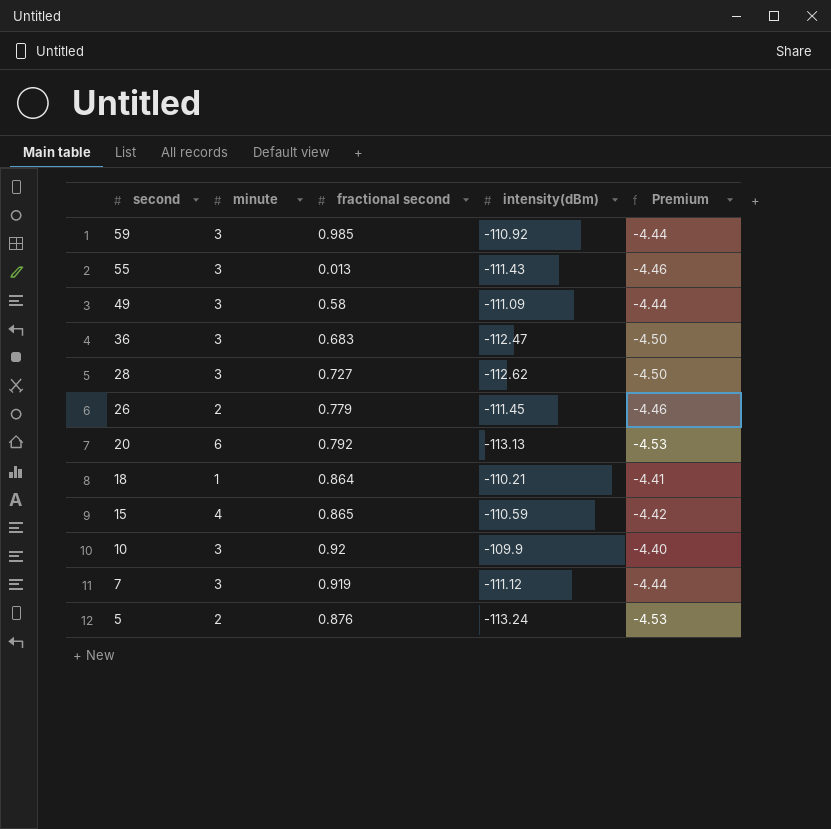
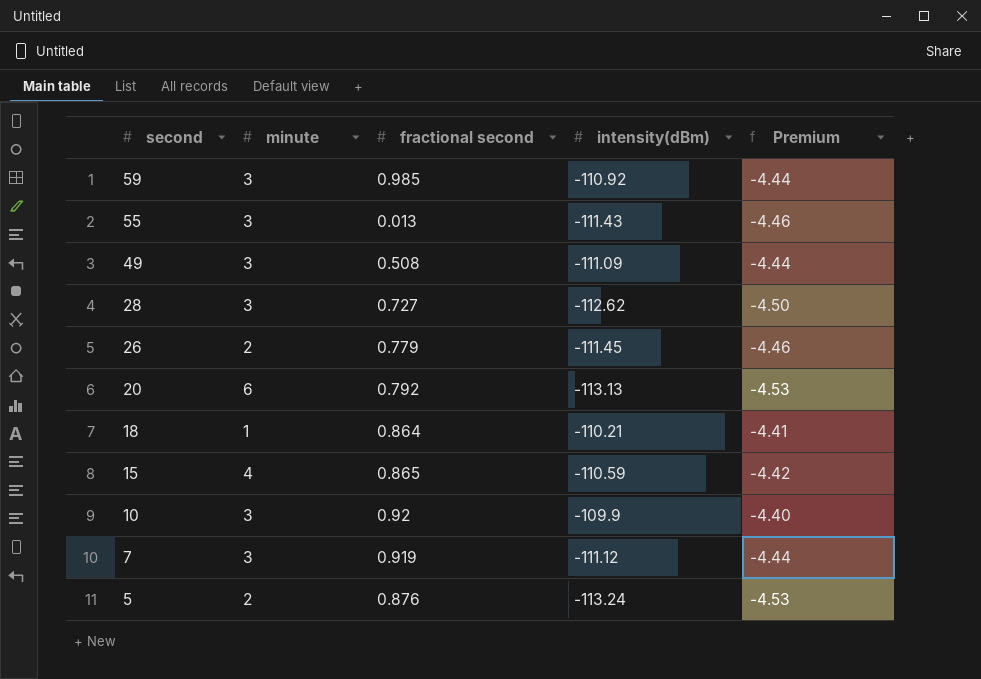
row 36: 3 | 0.683 | -112.47 | -4.50 -> none
49 | fractional second: 0.58 -> 0.508

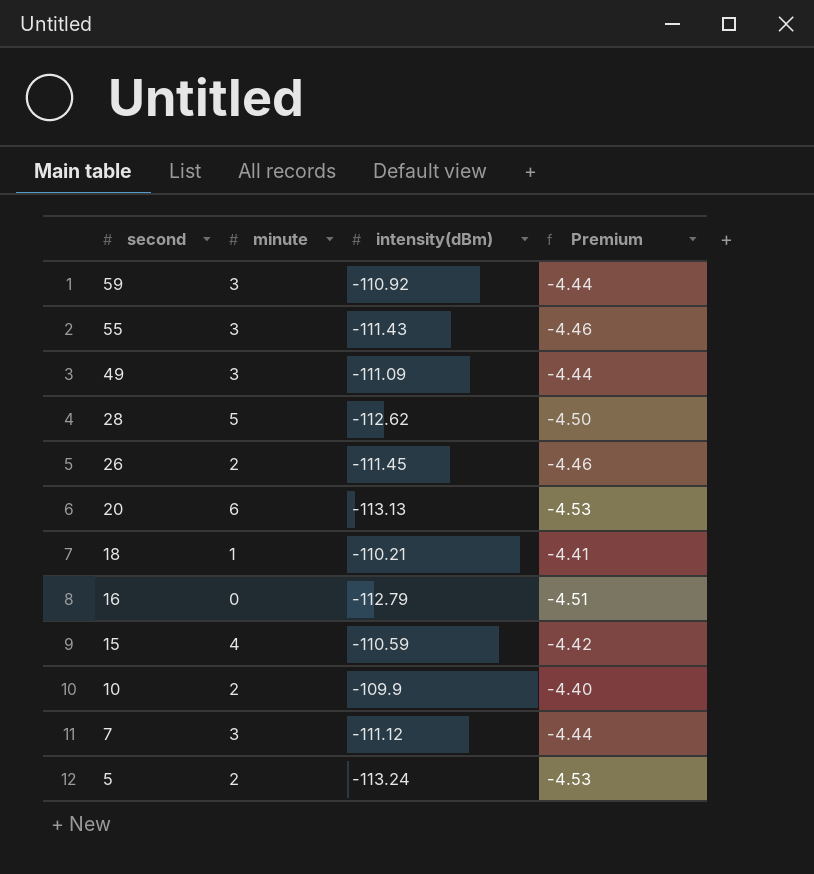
column fractional second | position: 3 -> none
28 | minute: 3 -> 5
row 16: none -> 0 | -112.79 | -4.51
10 | minute: 3 -> 2

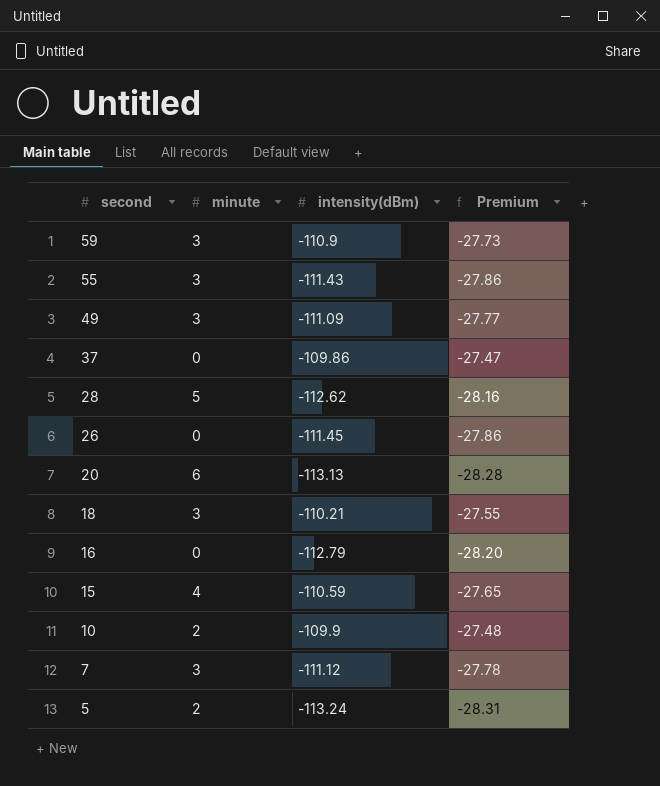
column Premium | formula: [intensity(dBm)] * 0.04 -> [intensity(dBm)] * 0.25
59 | intensity(dBm): -110.92 -> -110.9
row 37: none -> 0 | -109.86 | -27.47
26 | minute: 2 -> 0
18 | minute: 1 -> 3

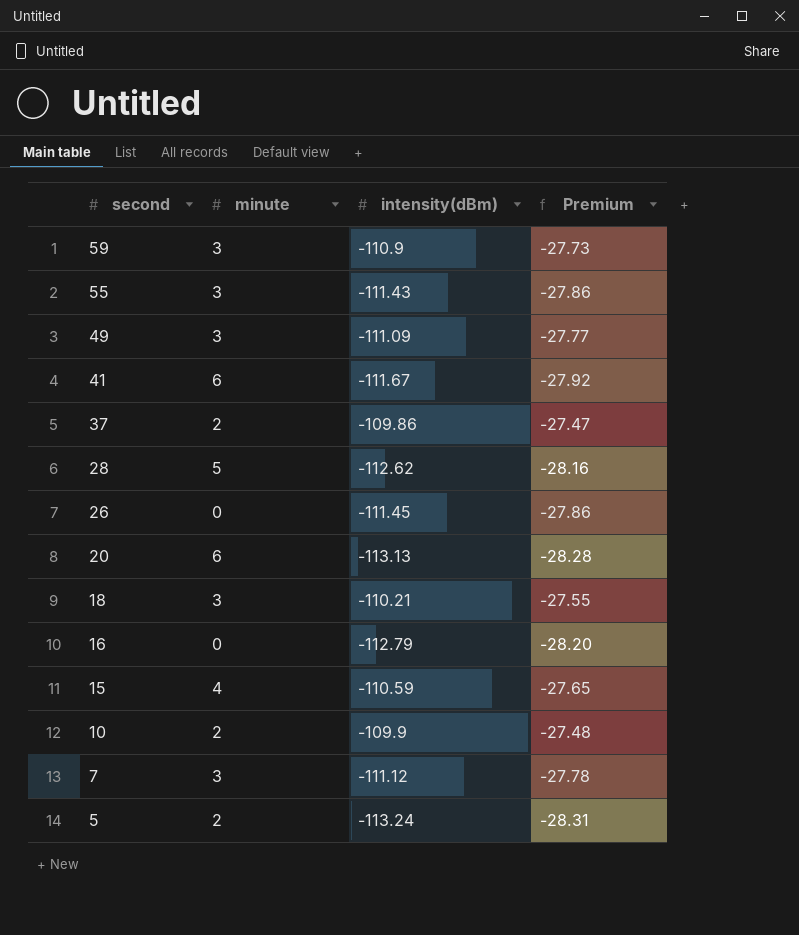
row 41: none -> 6 | -111.67 | -27.92
37 | minute: 0 -> 2

